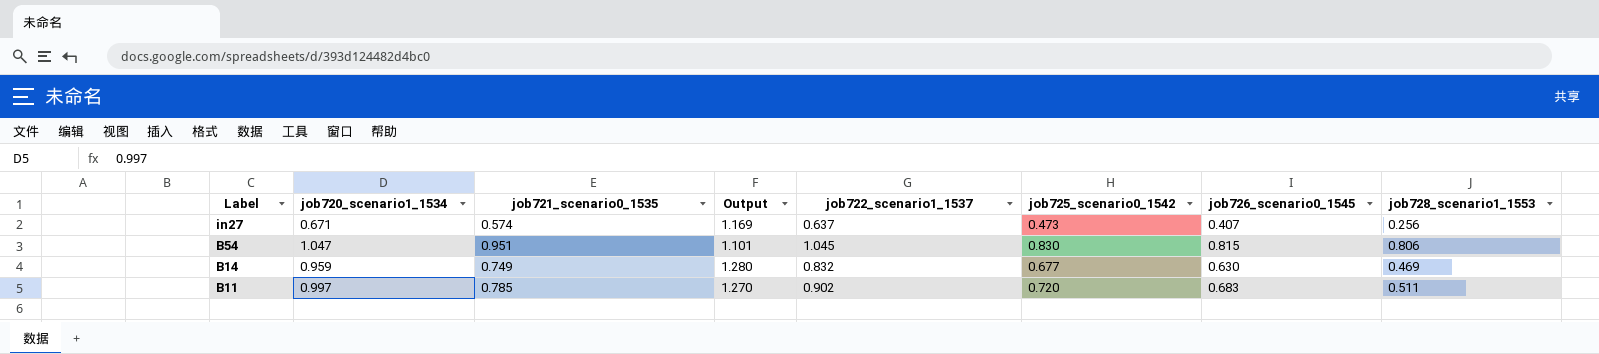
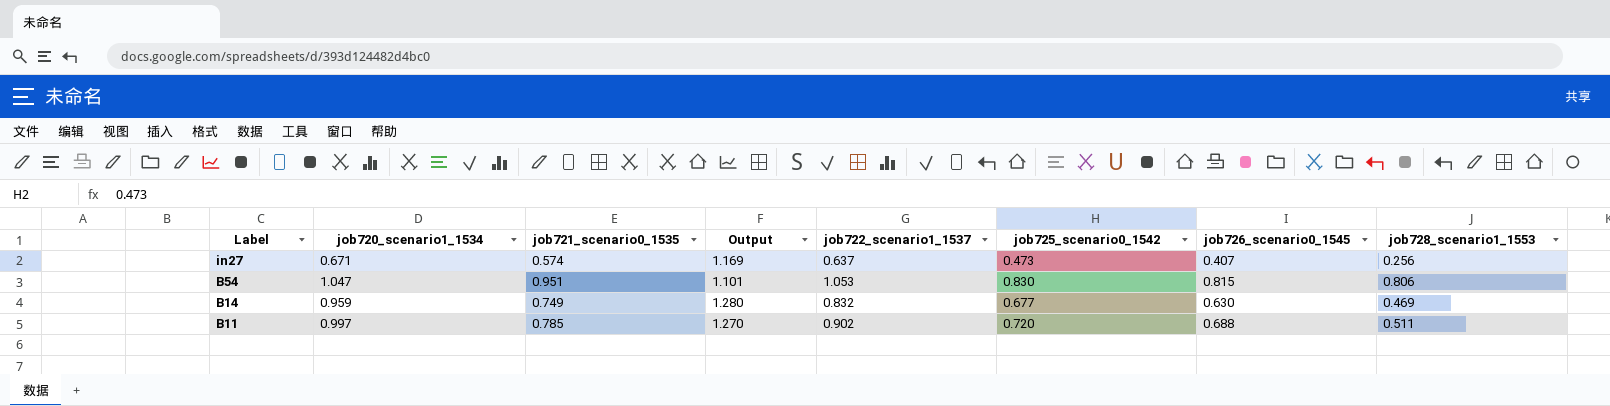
B54 | job722_scenario1_1537: 1.045 -> 1.053
B11 | job726_scenario0_1545: 0.683 -> 0.688

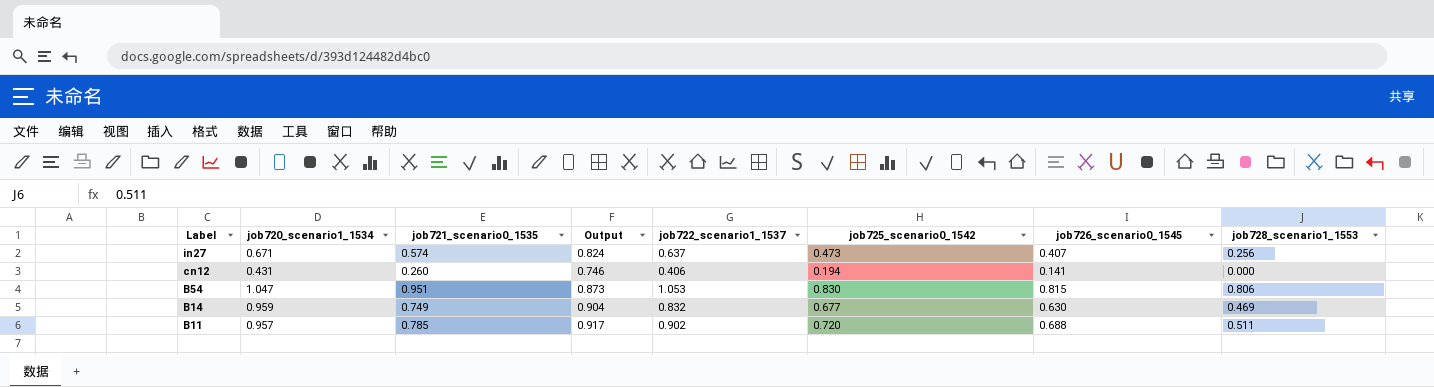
column Output | formula: [job720_scenario1_1534] / [job721_scenario0_1535] -> [job725_scenario0_1542] / [job721_scenario0_1535]
row cn12: none -> 0.431 | 0.260 | 0.746 | 0.406 | 0.194 | 0.141 | 0.000
B11 | job720_scenario1_1534: 0.997 -> 0.957

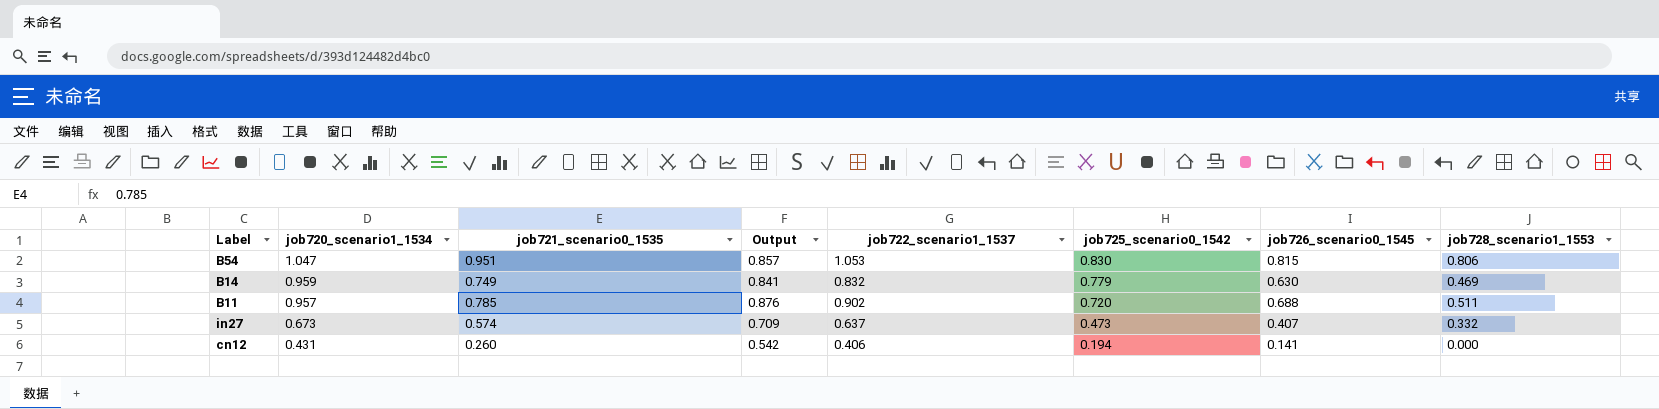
row order: Label descending -> job720_scenario1_1534 descending
column Output | formula: [job725_scenario0_1542] / [job721_scenario0_1535] -> [job726_scenario0_1545] / [job721_scenario0_1535]
B14 | job725_scenario0_1542: 0.677 -> 0.779
in27 | job720_scenario1_1534: 0.671 -> 0.673
in27 | job728_scenario1_1553: 0.256 -> 0.332

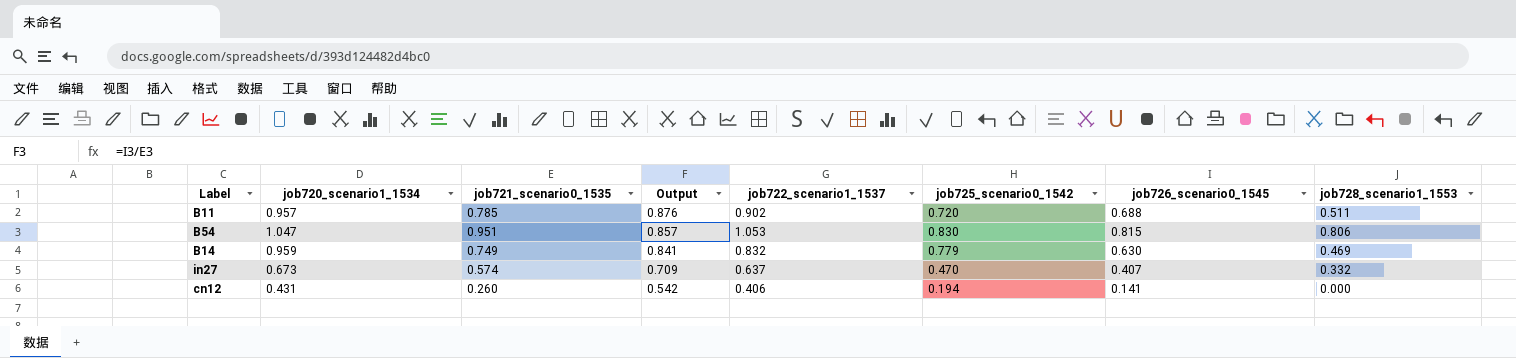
row order: job720_scenario1_1534 descending -> Output descending
in27 | job725_scenario0_1542: 0.473 -> 0.470

